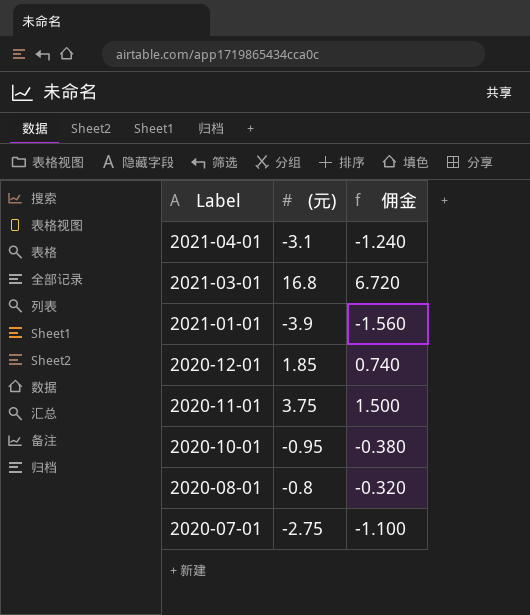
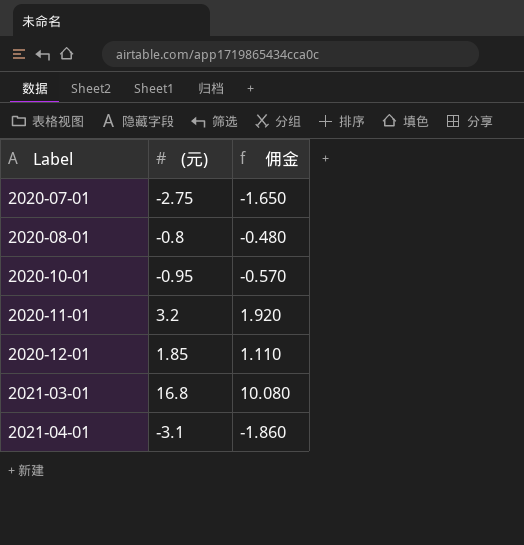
row order: Label descending -> Label ascending
column 佣金 | formula: [(元)] * 0.4 -> [(元)] * 0.6
row 2021-01-01: -3.9 | -1.560 -> none
2020-11-01 | (元): 3.75 -> 3.2

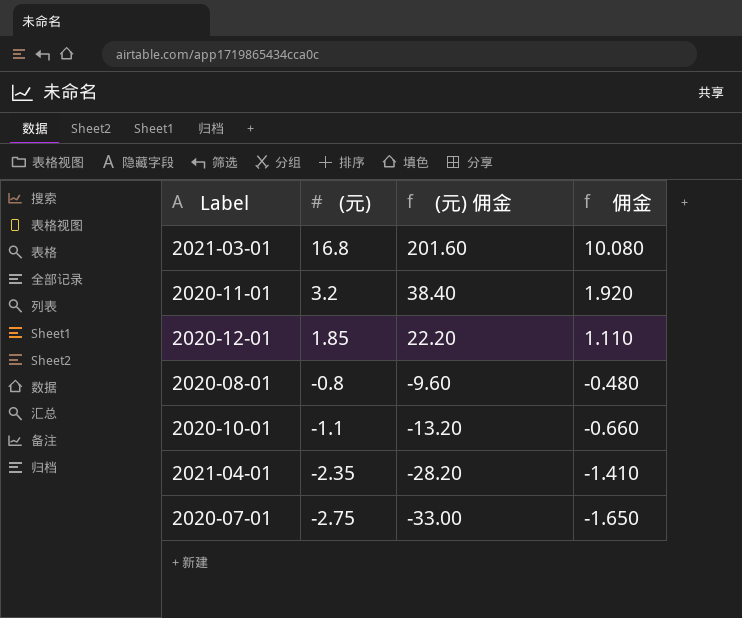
row order: Label ascending -> (元) descending
column (元) 佣金 | formula: none -> [(元)] * 12
2020-10-01 | (元): -0.95 -> -1.1
2020-10-01 | 佣金: -0.570 -> -0.660
2021-04-01 | (元): -3.1 -> -2.35
2021-04-01 | 佣金: -1.860 -> -1.410

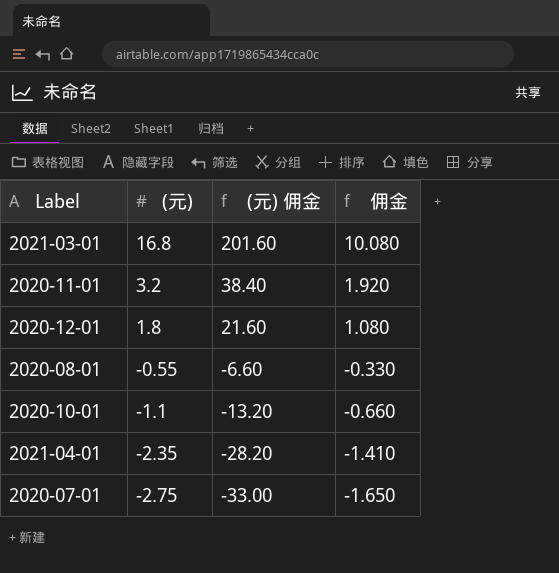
2020-12-01 | (元): 1.85 -> 1.8
2020-12-01 | (元) 佣金: 22.20 -> 21.60
2020-12-01 | 佣金: 1.110 -> 1.080
2020-08-01 | (元): -0.8 -> -0.55
2020-08-01 | (元) 佣金: -9.60 -> -6.60
2020-08-01 | 佣金: -0.480 -> -0.330

